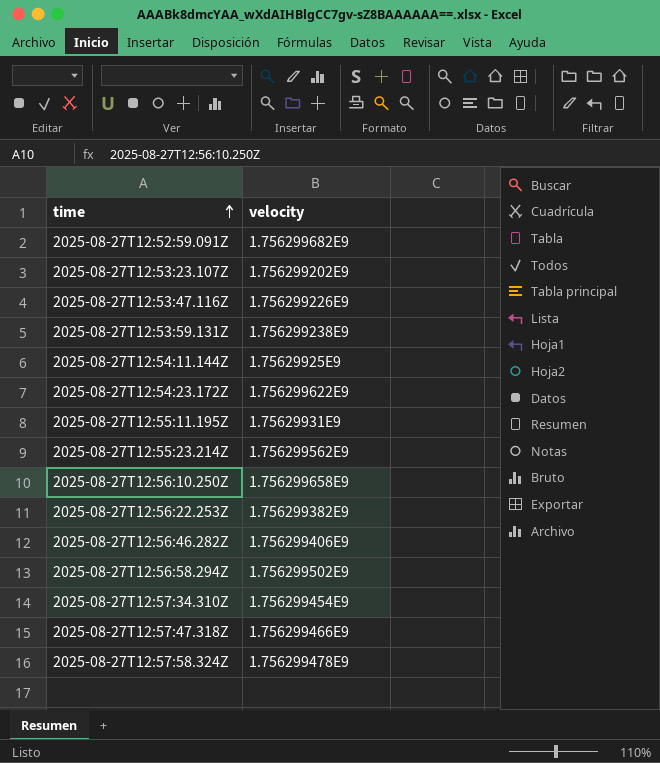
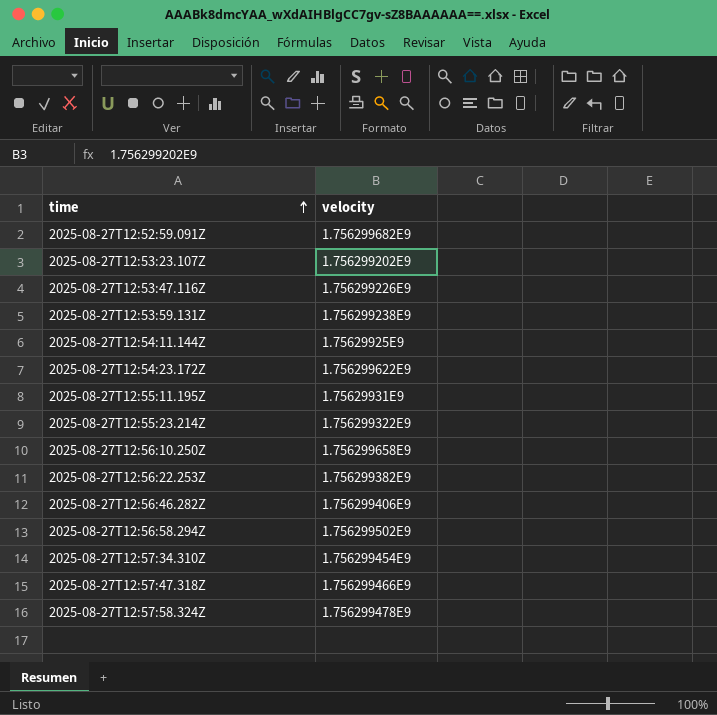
2025-08-27T12:55:23.214Z | velocity: 1.756299562E9 -> 1.756299322E9

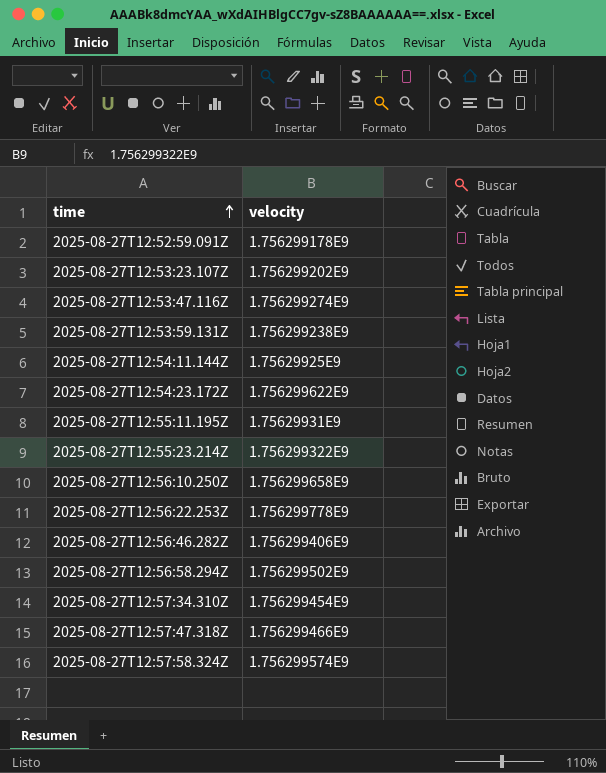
2025-08-27T12:52:59.091Z | velocity: 1.756299682E9 -> 1.756299178E9
2025-08-27T12:53:47.116Z | velocity: 1.756299226E9 -> 1.756299274E9
2025-08-27T12:56:22.253Z | velocity: 1.756299382E9 -> 1.756299778E9
2025-08-27T12:57:58.324Z | velocity: 1.756299478E9 -> 1.756299574E9

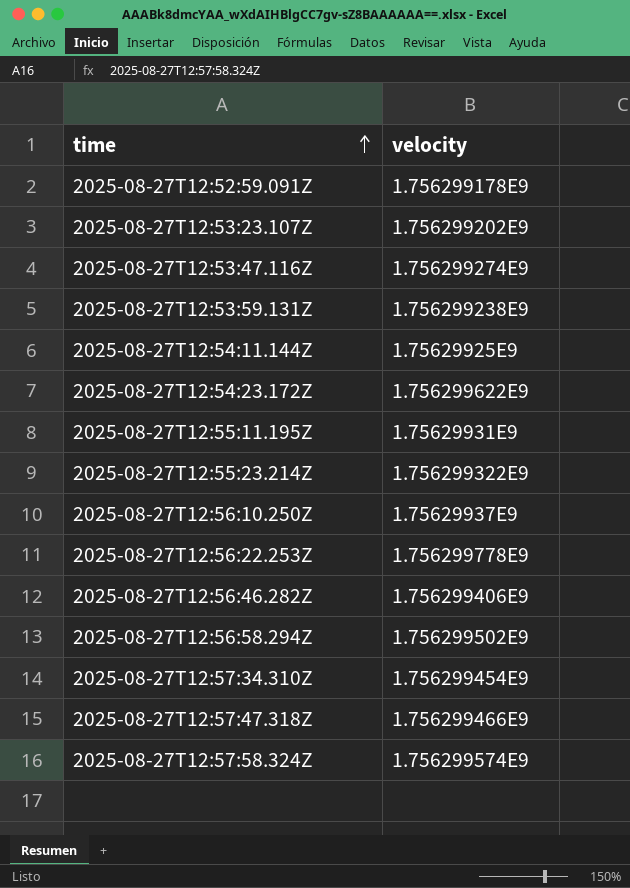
2025-08-27T12:56:10.250Z | velocity: 1.756299658E9 -> 1.75629937E9

